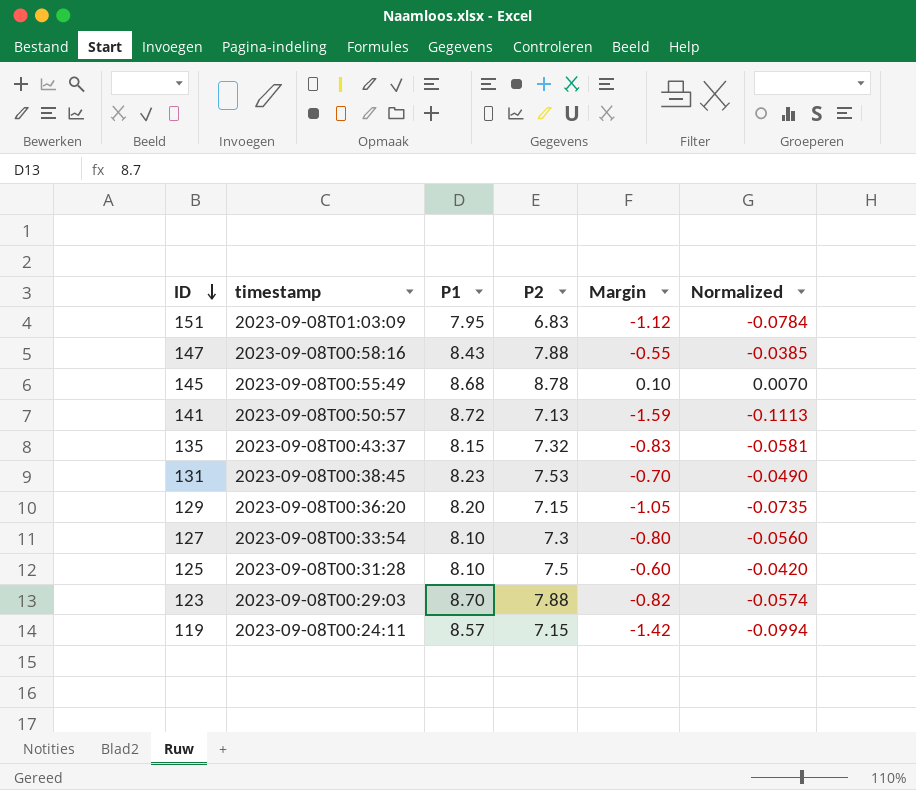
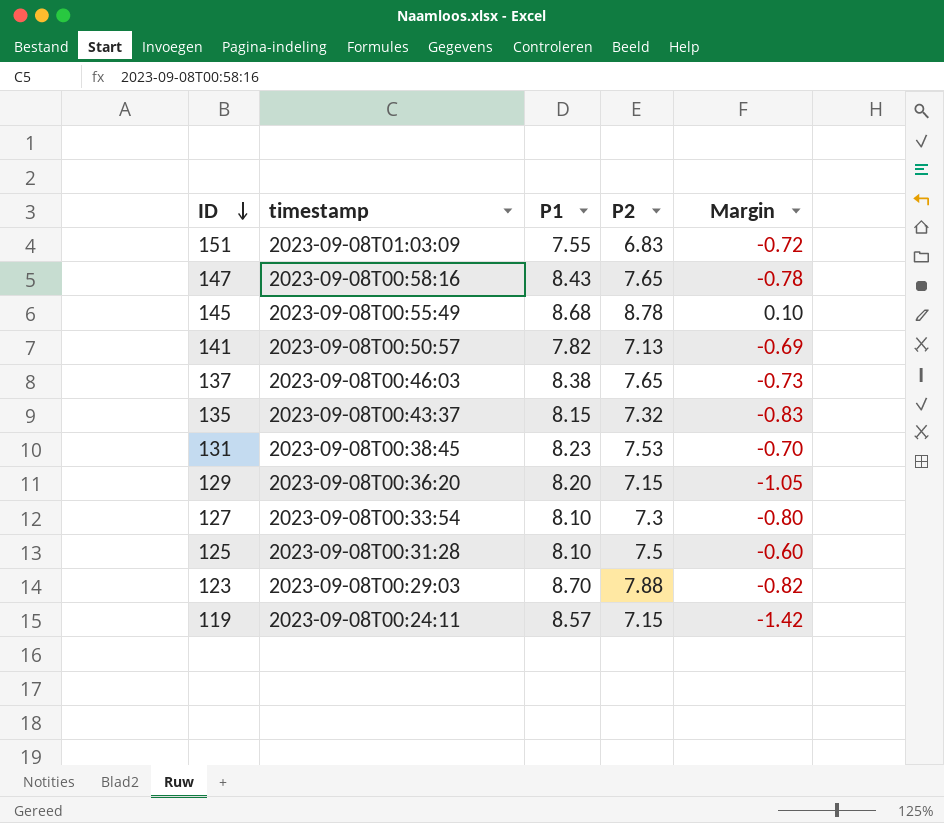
column Normalized | formula: [Margin] * 0.07 -> none
151 | P1: 7.95 -> 7.55
151 | Margin: -1.12 -> -0.72
147 | P2: 7.88 -> 7.65
147 | Margin: -0.55 -> -0.78
141 | P1: 8.72 -> 7.82
141 | Margin: -1.59 -> -0.69
row 137: none -> 2023-09-08T00:46:03 | 8.38 | 7.65 | -0.73

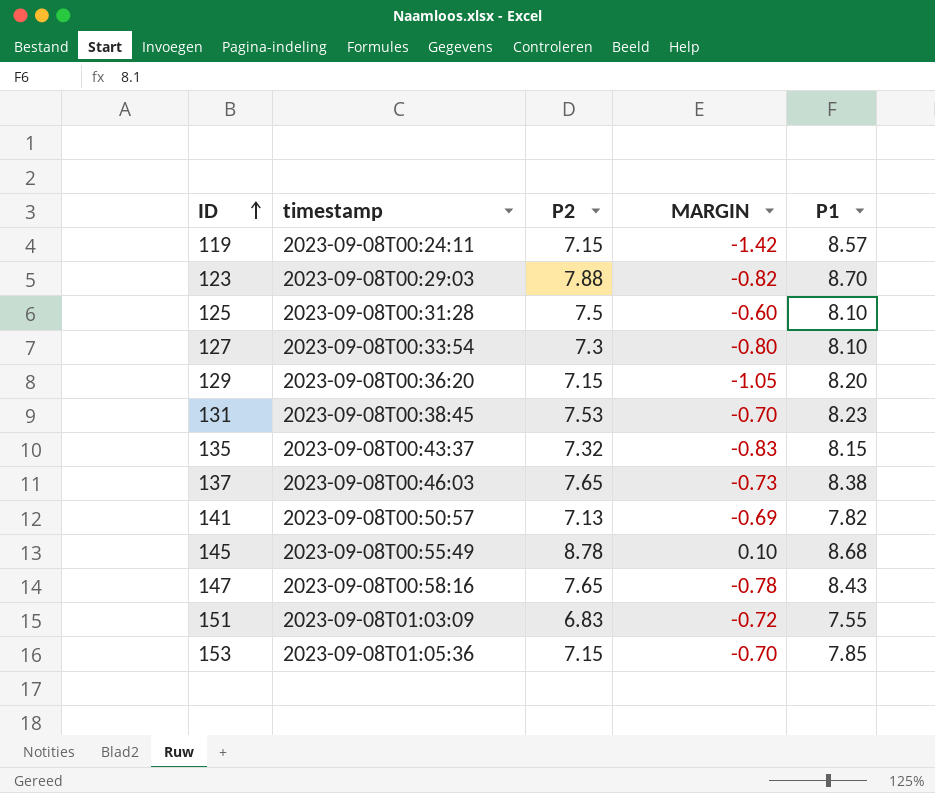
row order: ID descending -> ID ascending
column name: Margin -> MARGIN
column P1 | position: 3 -> 5
row 153: none -> 2023-09-08T01:05:36 | 7.15 | -0.70 | 7.85

